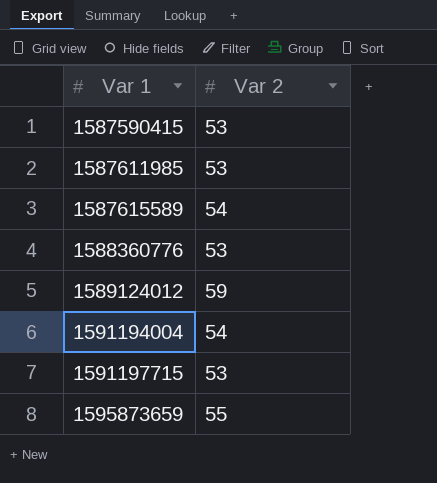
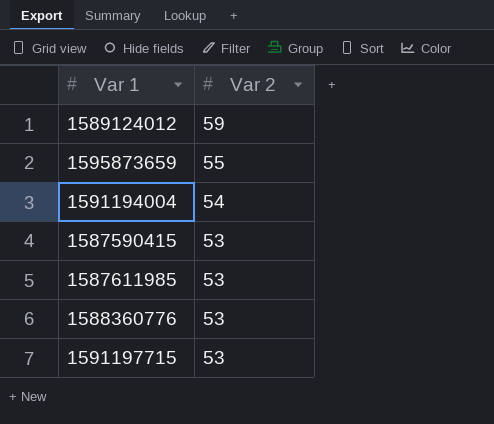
row order: Var 1 ascending -> Var 2 descending
row 1587615589: 54 -> none

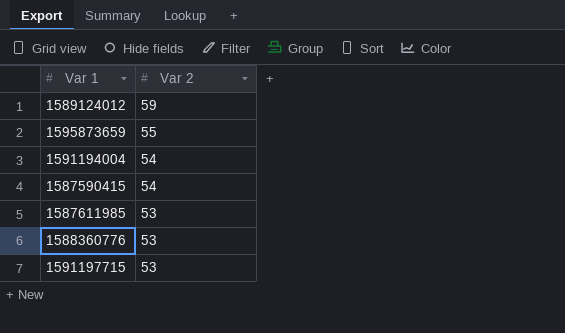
1587590415 | Var 2: 53 -> 54

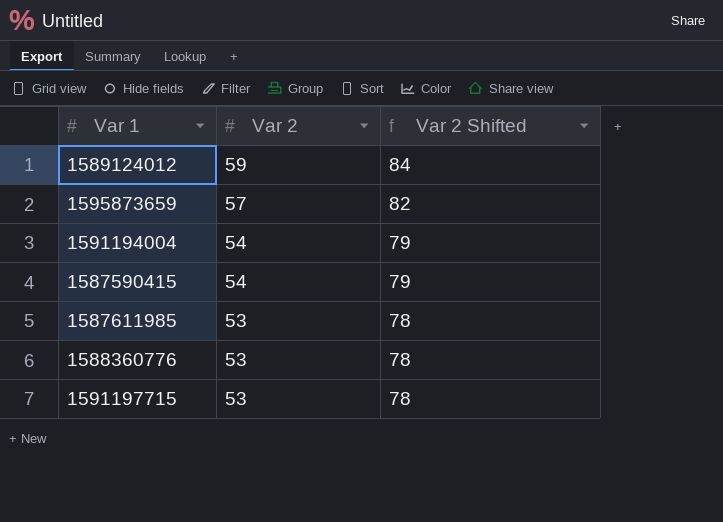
column Var 2 Shifted | formula: none -> [Var 2] + 25
1595873659 | Var 2: 55 -> 57

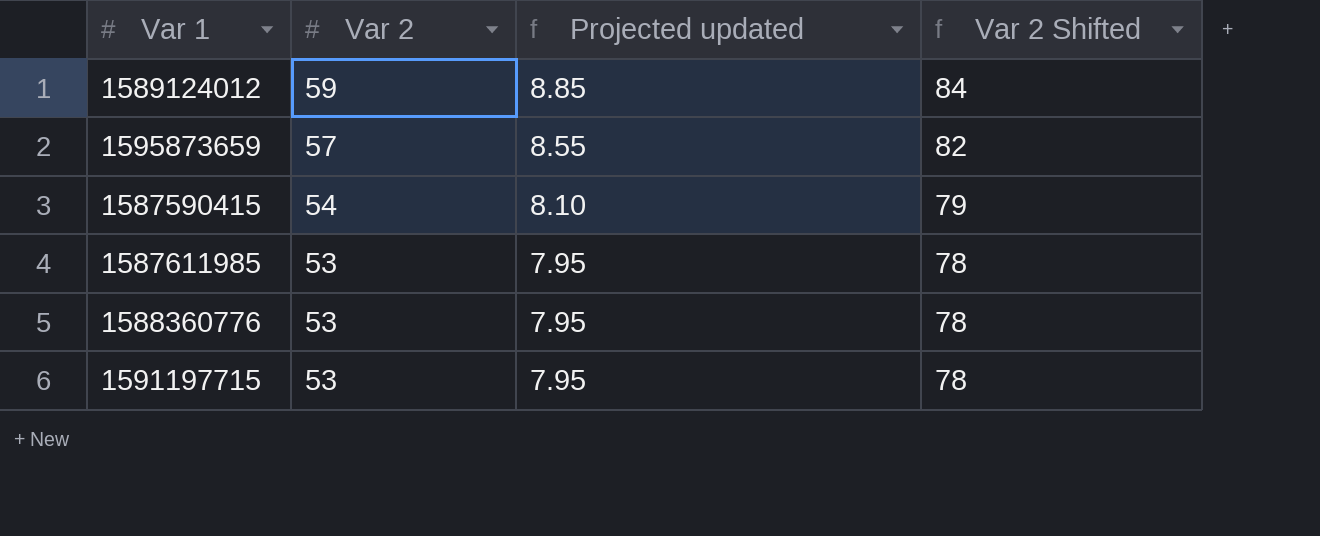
column Projected updated | formula: none -> [Var 2] * 0.15
row 1591194004: 54 | 79 -> none

